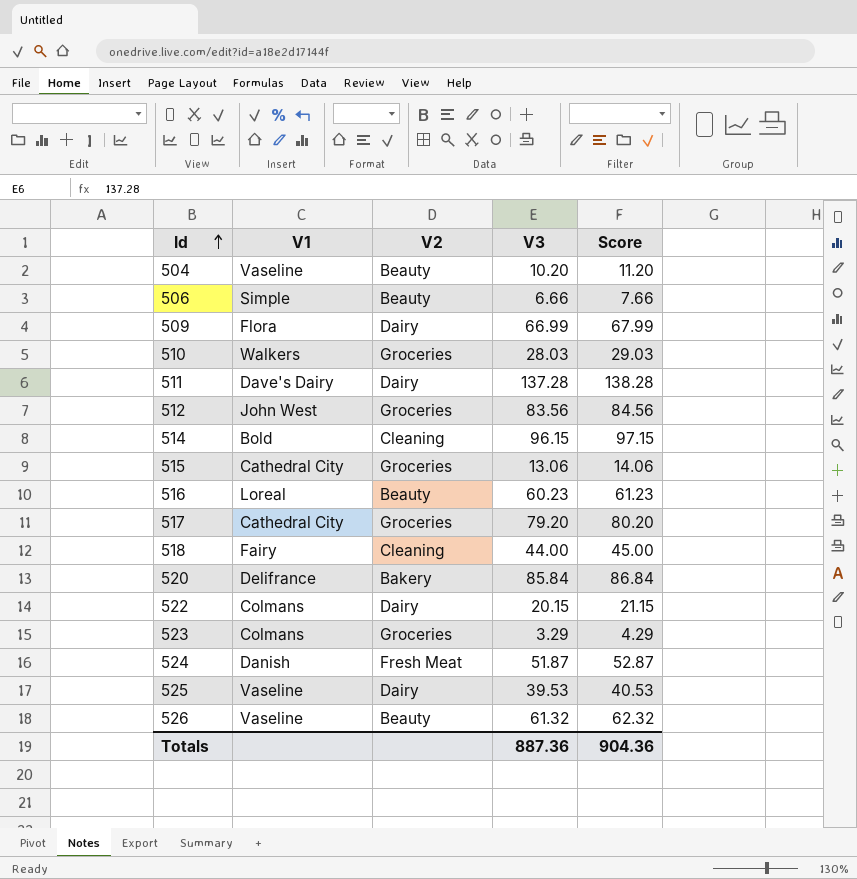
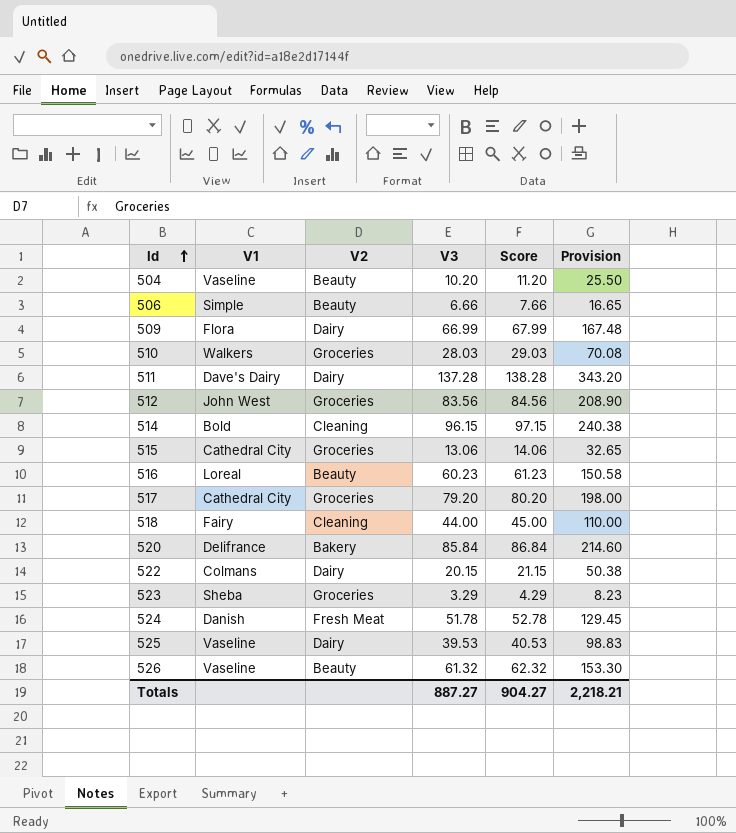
column Provision | formula: none -> [V3] * 2.5
523 | V1: Colmans -> Sheba
524 | V3: 51.87 -> 51.78
524 | Score: 52.87 -> 52.78
Totals | V3: 887.36 -> 887.27
Totals | Score: 904.36 -> 904.27

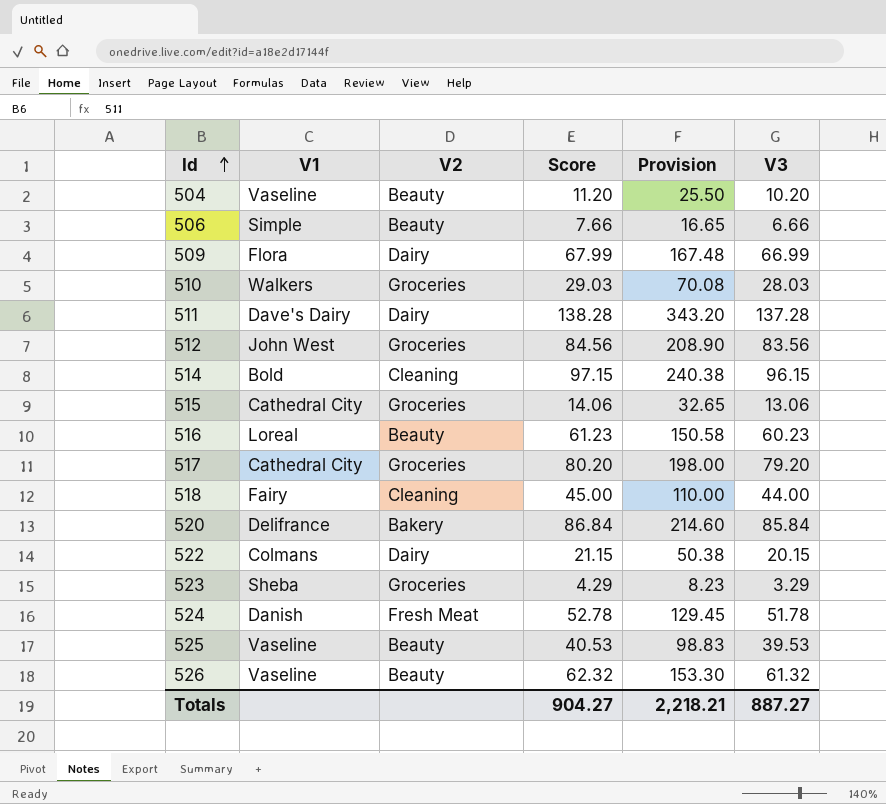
column V3 | position: 4 -> 6
525 | V2: Dairy -> Beauty

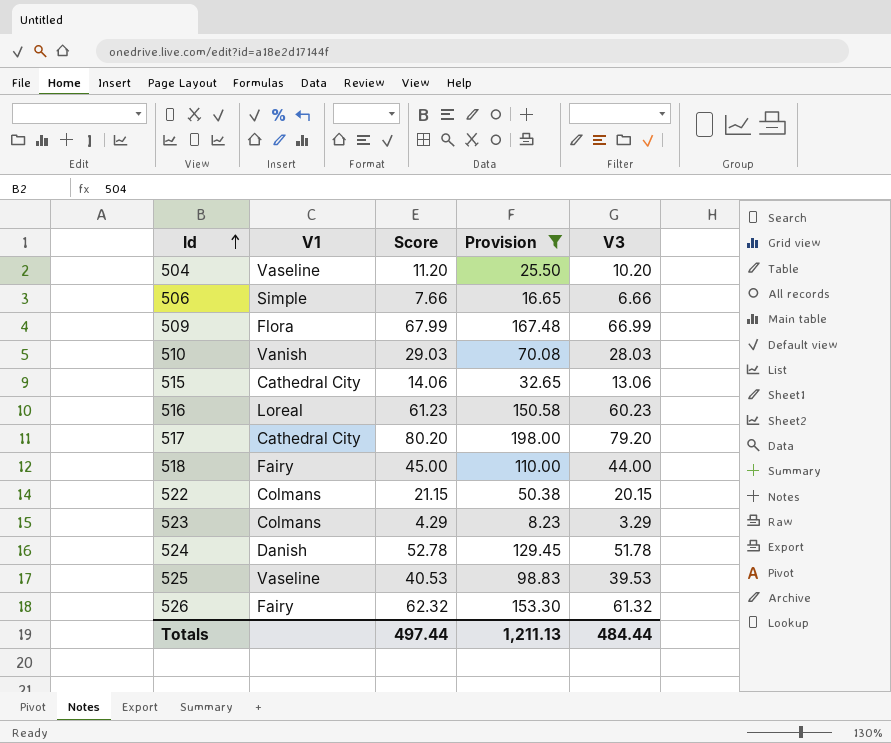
filter: none -> Provision <= 198.00
column V2 | position: 3 -> none
510 | V1: Walkers -> Vanish
523 | V1: Sheba -> Colmans
526 | V1: Vaseline -> Fairy
Totals | Score: 904.27 -> 497.44
Totals | Provision: 2,218.21 -> 1,211.13
Totals | V3: 887.27 -> 484.44

